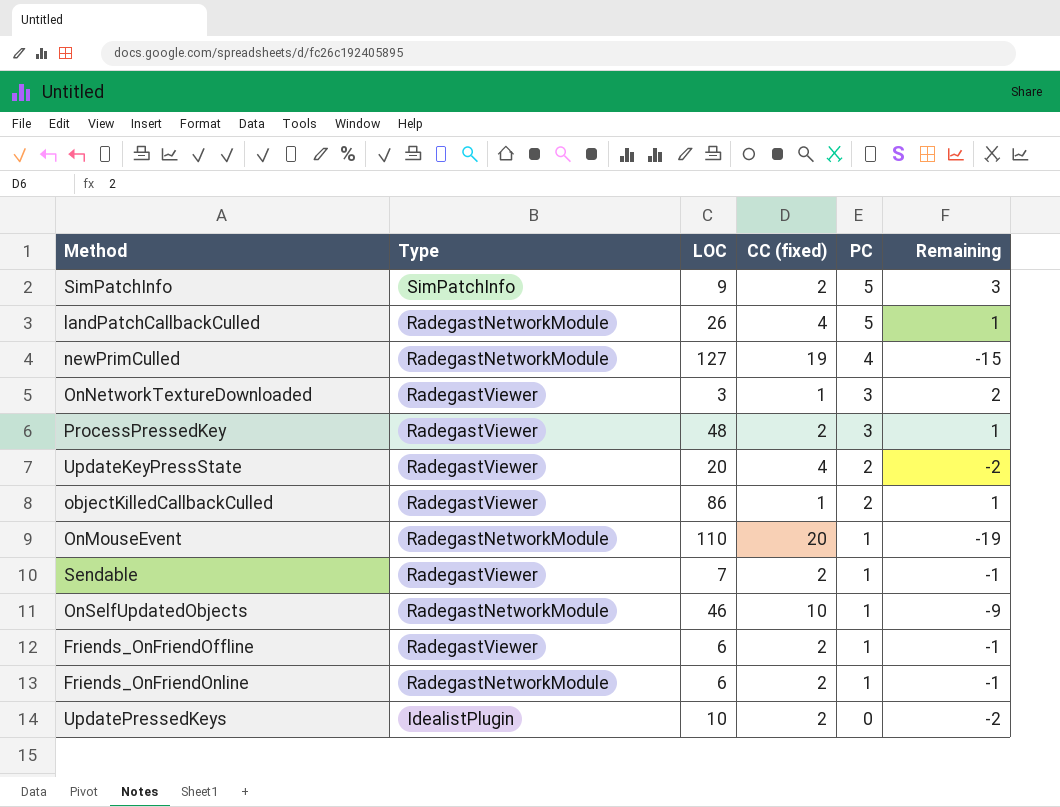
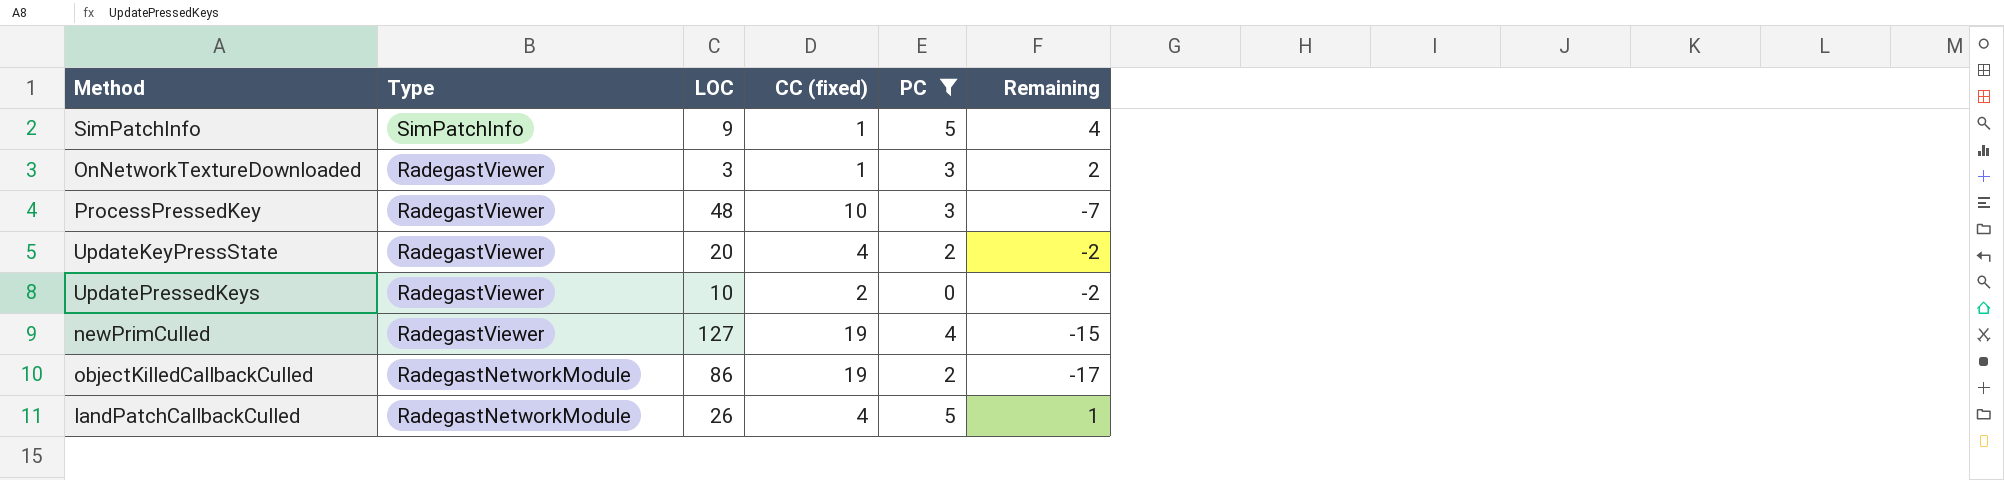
filter: none -> PC != 1
row order: PC descending -> Type descending
SimPatchInfo | CC (fixed): 2 -> 1
SimPatchInfo | Remaining: 3 -> 4
ProcessPressedKey | CC (fixed): 2 -> 10
ProcessPressedKey | Remaining: 1 -> -7
UpdatePressedKeys | Type: IdealistPlugin -> RadegastViewer
newPrimCulled | Type: RadegastNetworkModule -> RadegastViewer
objectKilledCallbackCulled | Type: RadegastViewer -> RadegastNetworkModule
objectKilledCallbackCulled | CC (fixed): 1 -> 19
objectKilledCallbackCulled | Remaining: 1 -> -17

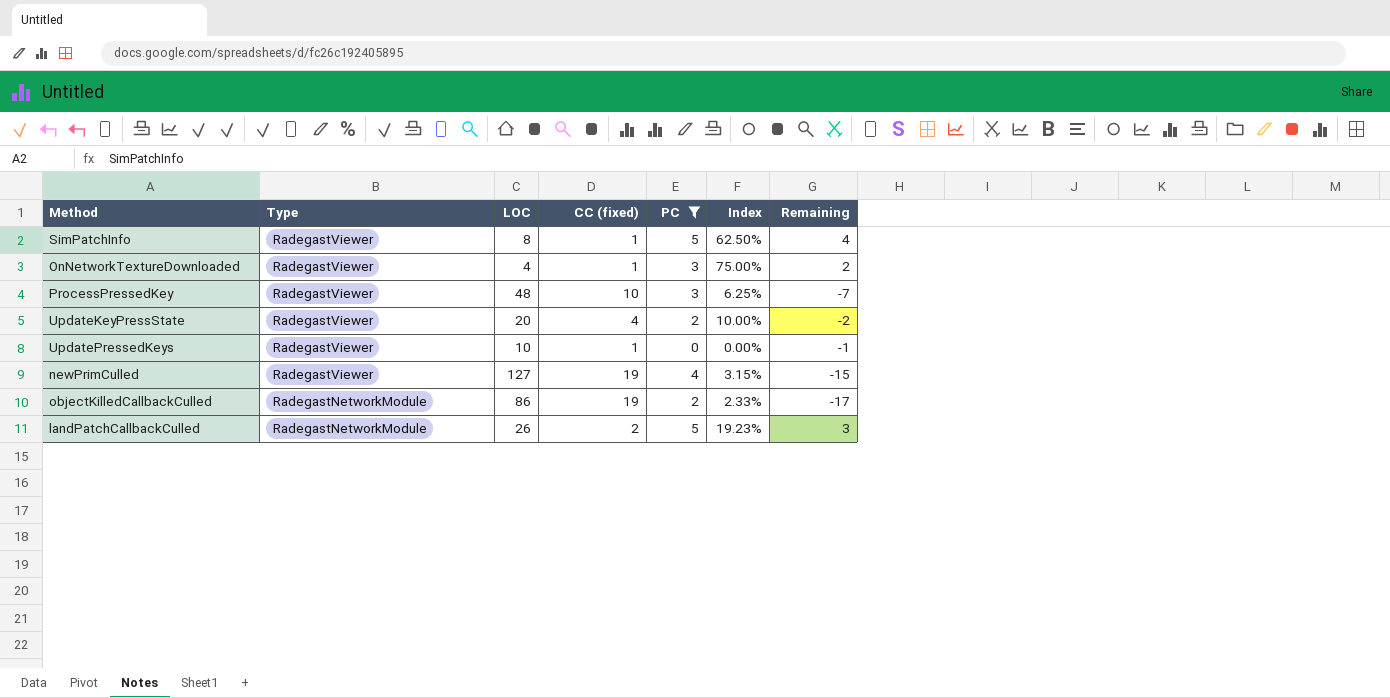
column Index | formula: none -> [PC] / [LOC]
SimPatchInfo | Type: SimPatchInfo -> RadegastViewer
SimPatchInfo | LOC: 9 -> 8
OnNetworkTextureDownloaded | LOC: 3 -> 4
UpdatePressedKeys | CC (fixed): 2 -> 1
UpdatePressedKeys | Remaining: -2 -> -1
landPatchCallbackCulled | CC (fixed): 4 -> 2
landPatchCallbackCulled | Remaining: 1 -> 3

